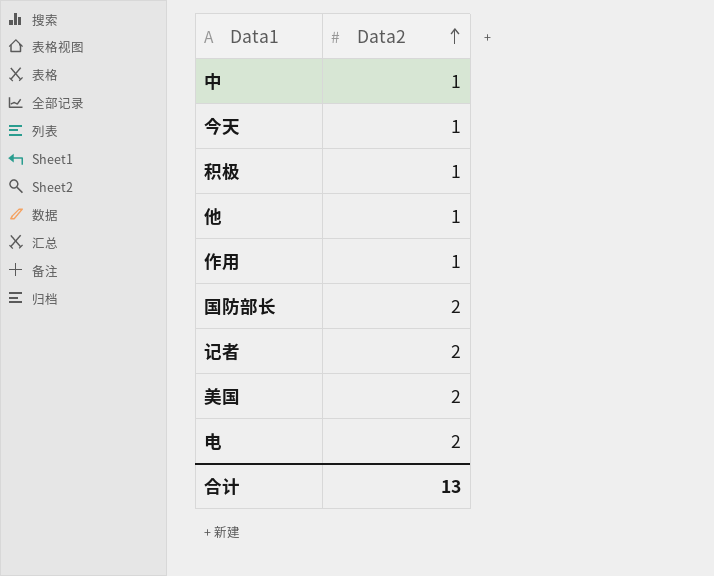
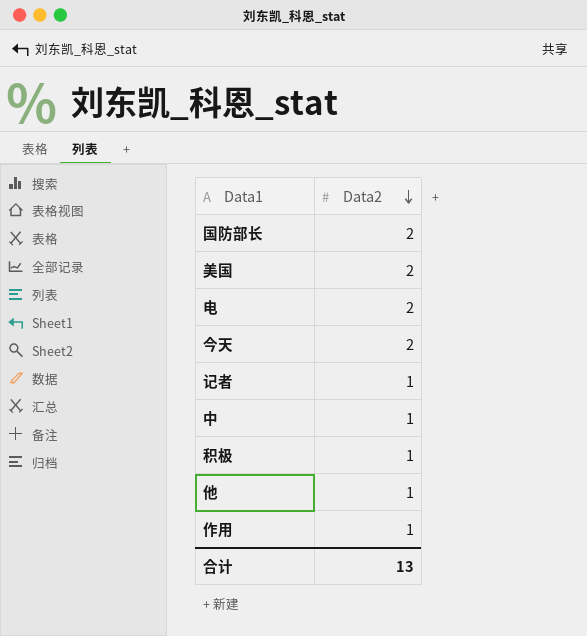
row order: Data2 ascending -> Data2 descending
今天 | Data2: 1 -> 2
记者 | Data2: 2 -> 1

